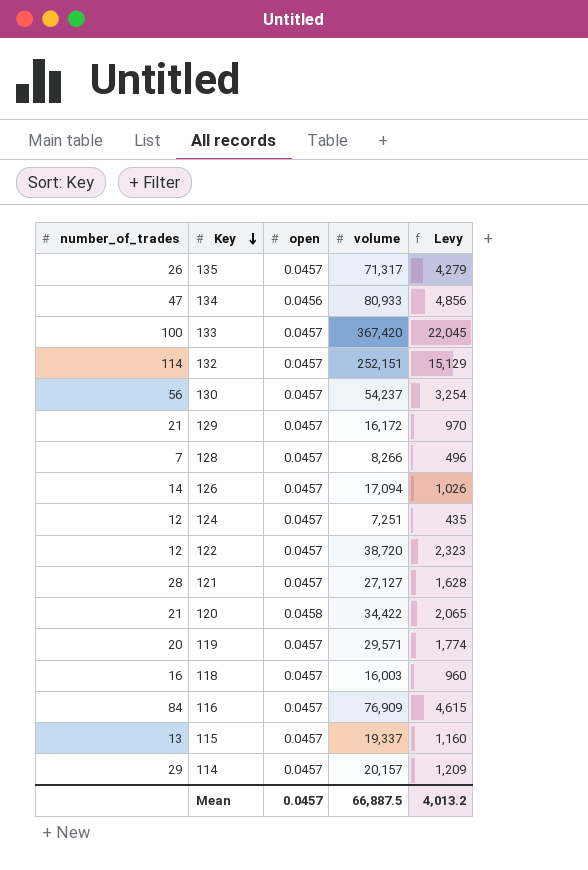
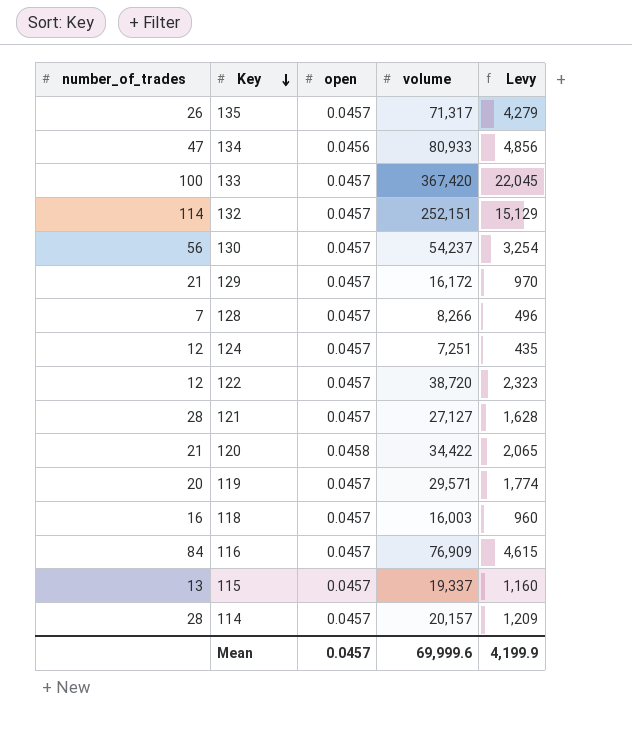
row 126: 14 | 0.0457 | 17,094 | 1,026 -> none
114 | number_of_trades: 29 -> 28
Mean | volume: 66,887.5 -> 69,999.6
Mean | Levy: 4,013.2 -> 4,199.9

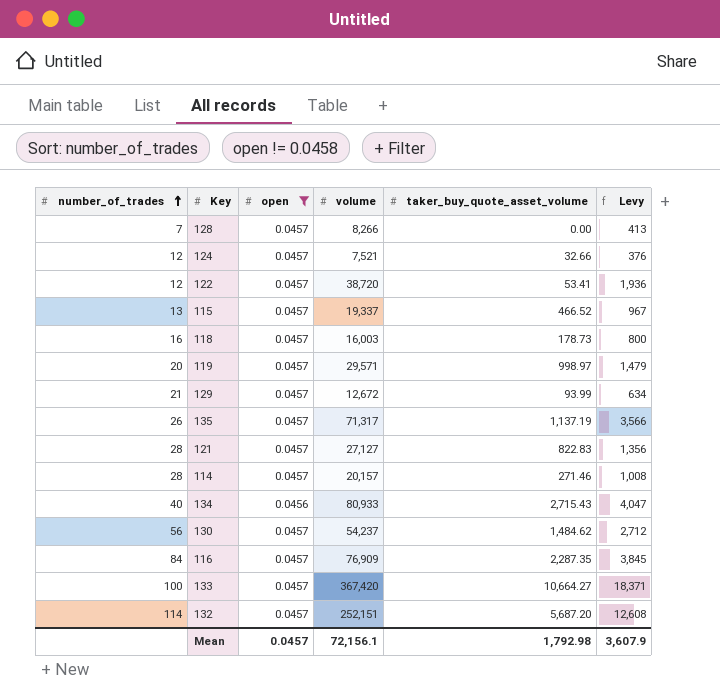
filter: none -> open != 0.0458
row order: Key descending -> number_of_trades ascending
column taker_buy_quote_asset_volume | position: none -> 5
column Levy | formula: [volume] * 0.06 -> [volume] * 0.05
124 | volume: 7,251 -> 7,521
129 | volume: 16,172 -> 12,672
134 | number_of_trades: 47 -> 40
Mean | volume: 69,999.6 -> 72,156.1
Mean | Levy: 4,199.9 -> 3,607.9

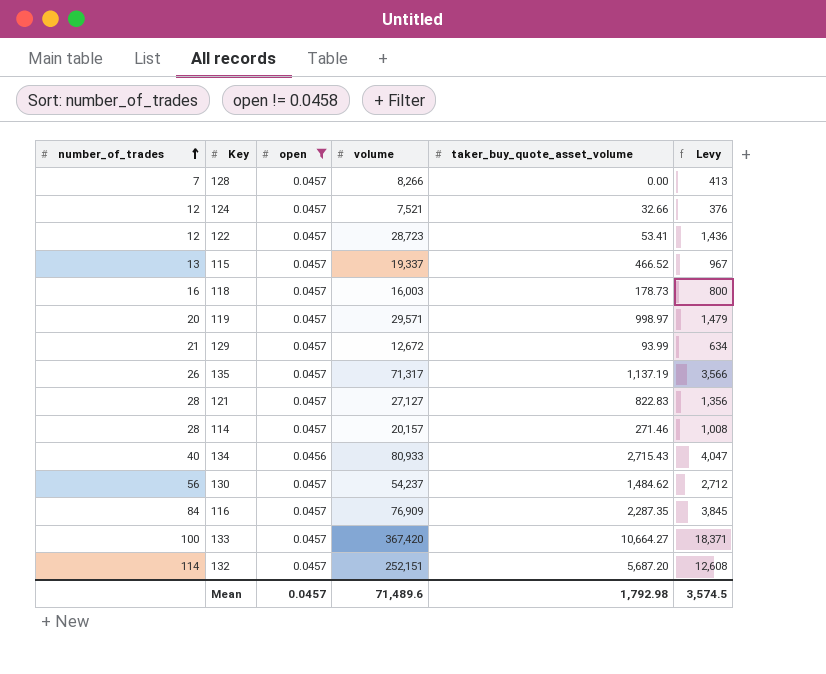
122 | volume: 38,720 -> 28,723
122 | Levy: 1,936 -> 1,436
Mean | volume: 72,156.1 -> 71,489.6
Mean | Levy: 3,607.9 -> 3,574.5

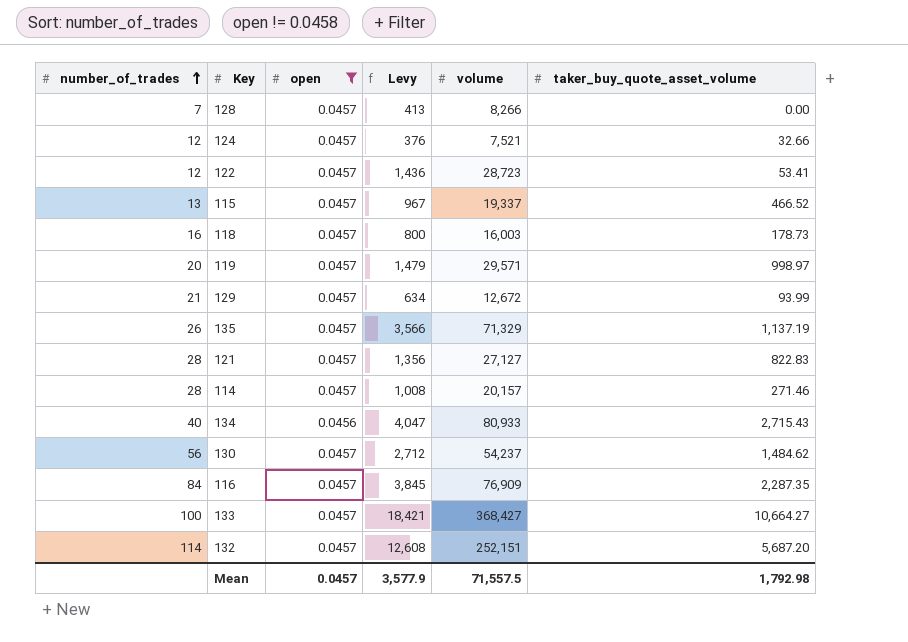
column Levy | position: 6 -> 4
135 | volume: 71,317 -> 71,329
133 | Levy: 18,371 -> 18,421
133 | volume: 367,420 -> 368,427
Mean | Levy: 3,574.5 -> 3,577.9
Mean | volume: 71,489.6 -> 71,557.5

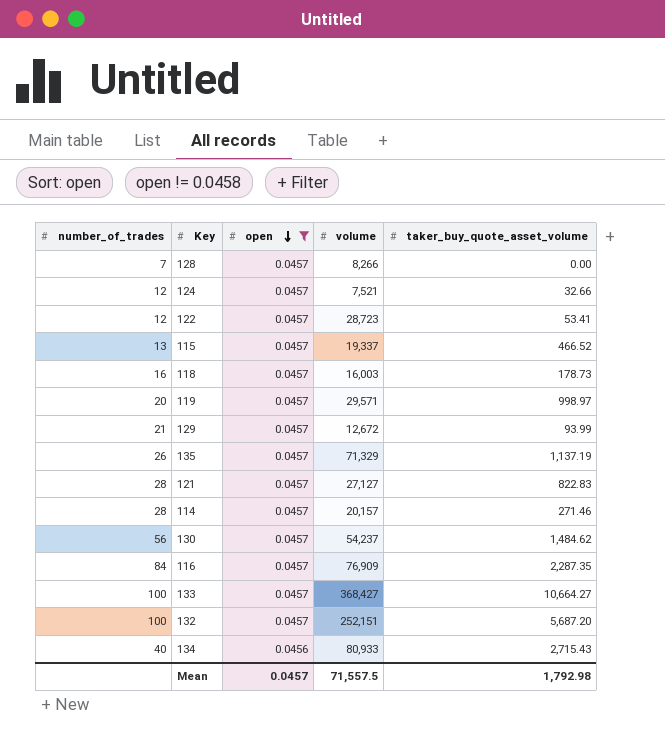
row order: number_of_trades ascending -> open descending
column Levy | formula: [volume] * 0.05 -> none
132 | number_of_trades: 114 -> 100

